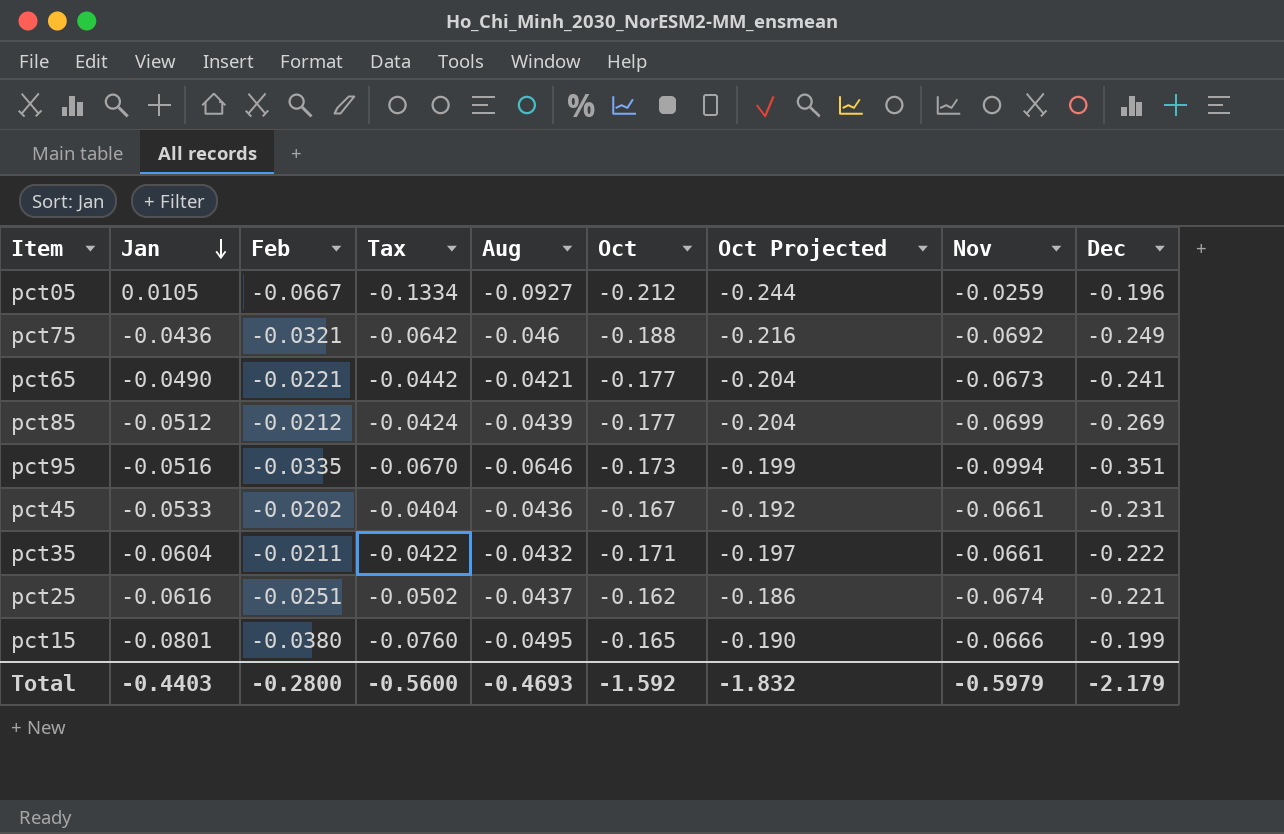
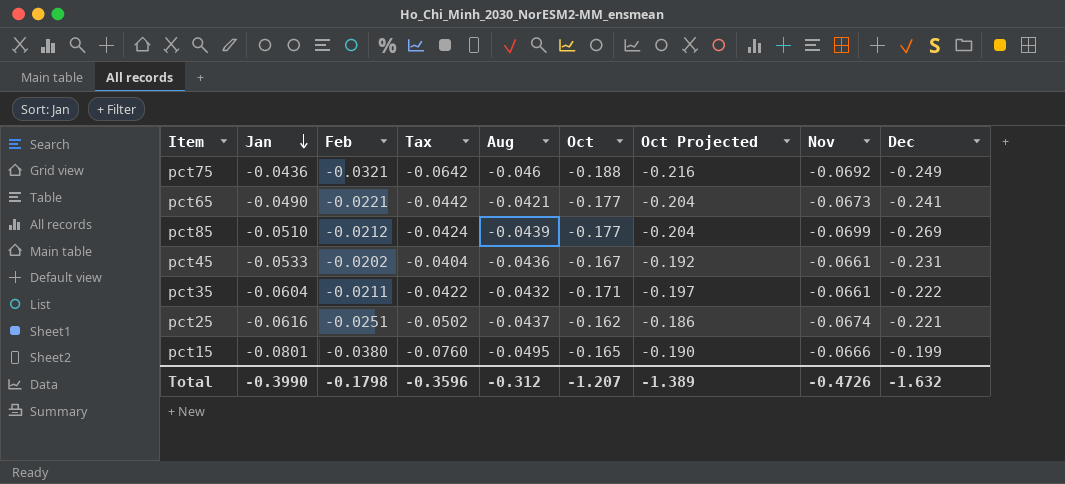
row pct05: 0.0105 | -0.0667 | -0.1334 | -0.0927 | -0.212 | -0.244 | -0.0259 | -0.196 -> none
row pct95: -0.0516 | -0.0335 | -0.0670 | -0.0646 | -0.173 | -0.199 | -0.0994 | -0.351 -> none
pct85 | Jan: -0.0512 -> -0.0510
Total | Jan: -0.4403 -> -0.3990
Total | Feb: -0.2800 -> -0.1798
Total | Tax: -0.5600 -> -0.3596
Total | Aug: -0.4693 -> -0.312
Total | Oct: -1.592 -> -1.207
Total | Oct Projected: -1.832 -> -1.389
Total | Nov: -0.5979 -> -0.4726
Total | Dec: -2.179 -> -1.632

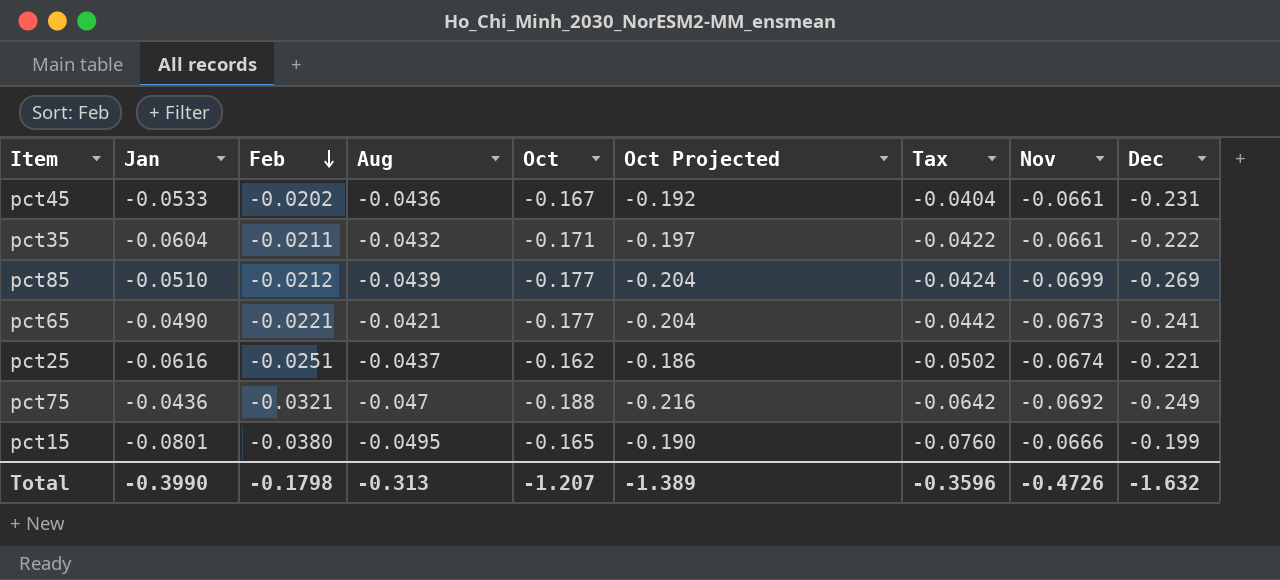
row order: Jan descending -> Feb descending
column Tax | position: 4 -> 7
pct75 | Aug: -0.046 -> -0.047
Total | Aug: -0.312 -> -0.313

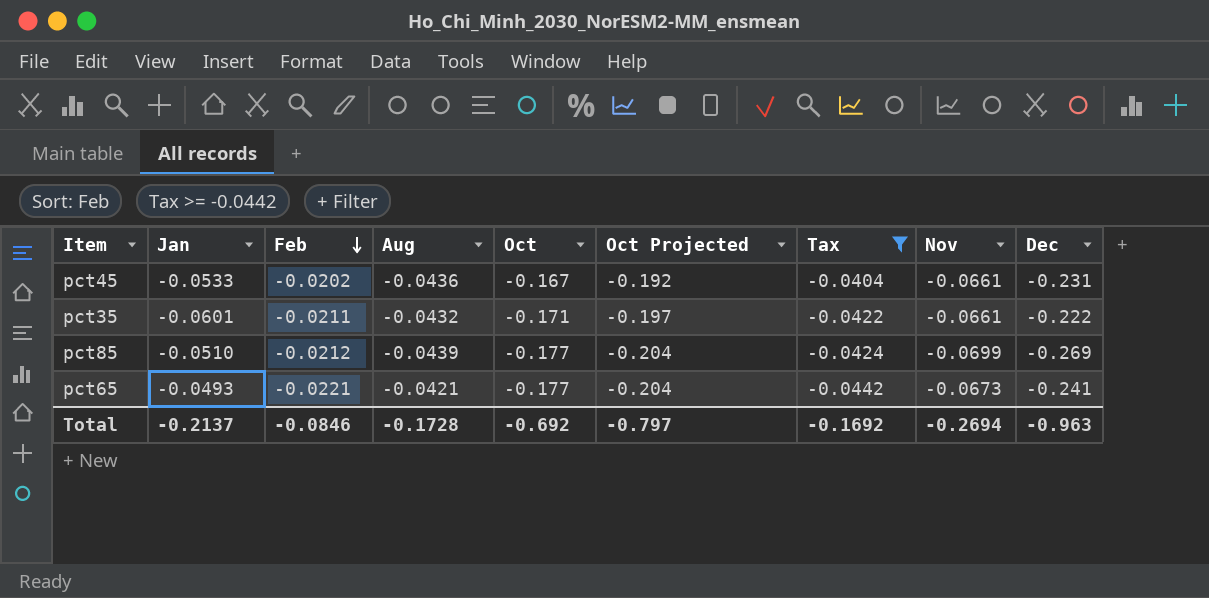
filter: none -> Tax >= -0.0442
pct35 | Jan: -0.0604 -> -0.0601
pct65 | Jan: -0.0490 -> -0.0493
Total | Jan: -0.3990 -> -0.2137
Total | Feb: -0.1798 -> -0.0846
Total | Aug: -0.313 -> -0.1728
Total | Oct: -1.207 -> -0.692
Total | Oct Projected: -1.389 -> -0.797
Total | Tax: -0.3596 -> -0.1692
Total | Nov: -0.4726 -> -0.2694
Total | Dec: -1.632 -> -0.963

